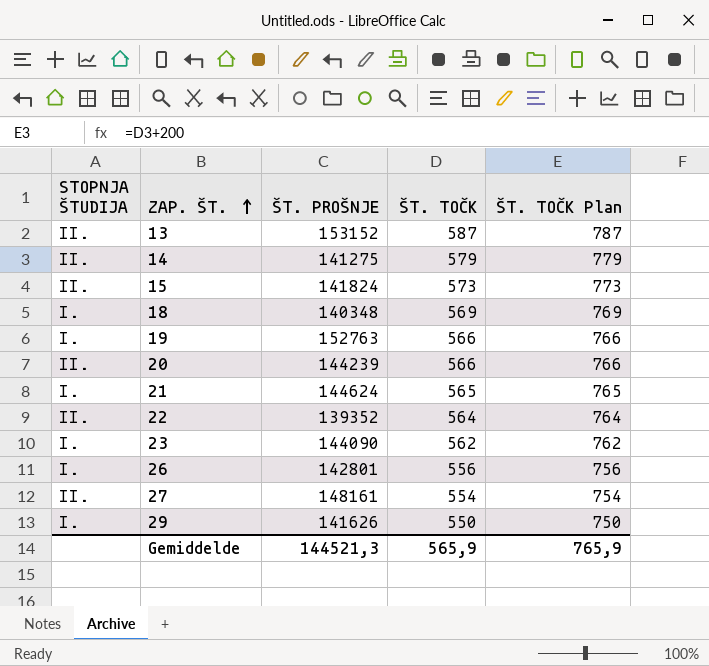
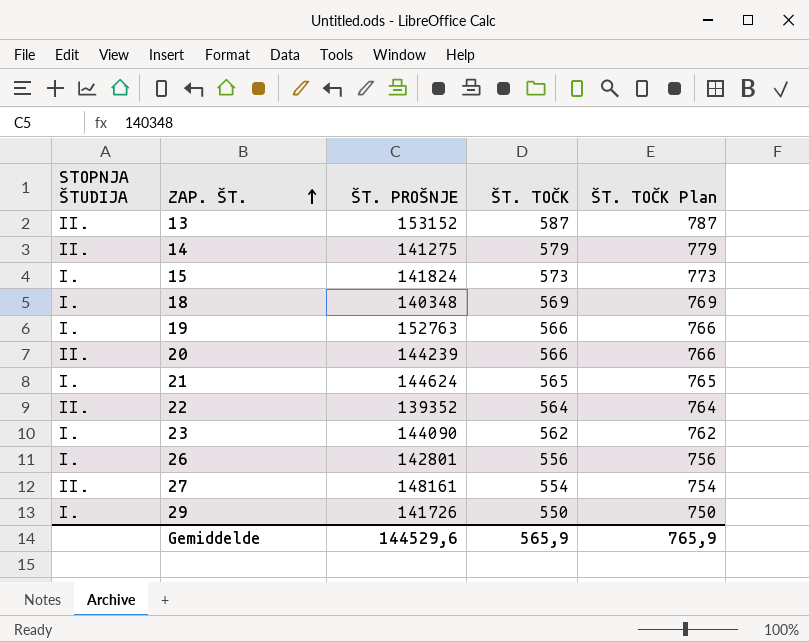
15 | STOPNJA ŠTUDIJA: II. -> I.
29 | ŠT. PROŠNJE: 141626 -> 141726
Gemiddelde | ŠT. PROŠNJE: 144521,3 -> 144529,6

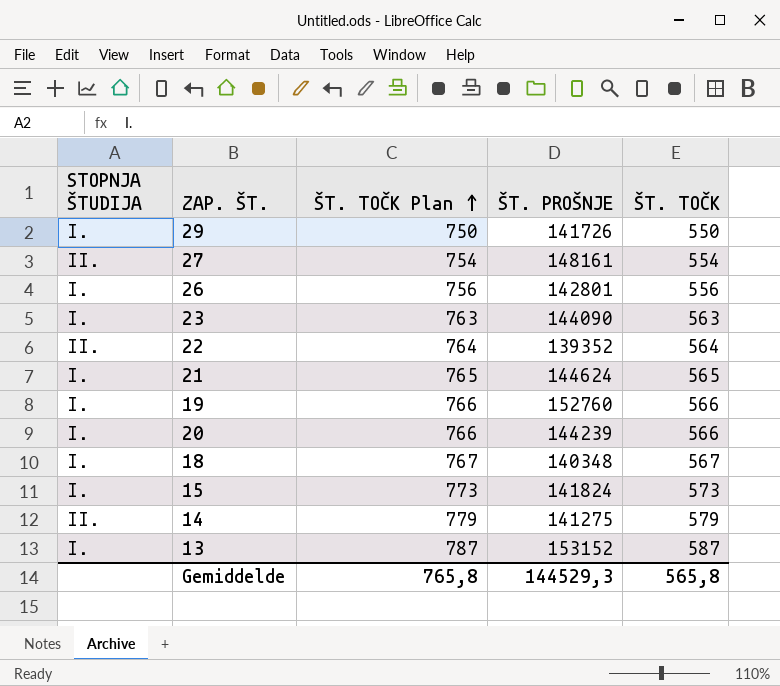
row order: ZAP. ŠT. ascending -> ŠT. TOČK Plan ascending
column ŠT. TOČK Plan | position: 5 -> 3
23 | ŠT. TOČK Plan: 762 -> 763
23 | ŠT. TOČK: 562 -> 563
19 | ŠT. PROŠNJE: 152763 -> 152760
20 | STOPNJA ŠTUDIJA: II. -> I.
18 | ŠT. TOČK Plan: 769 -> 767
18 | ŠT. TOČK: 569 -> 567
13 | STOPNJA ŠTUDIJA: II. -> I.
Gemiddelde | ŠT. TOČK Plan: 765,9 -> 765,8
Gemiddelde | ŠT. PROŠNJE: 144529,6 -> 144529,3
Gemiddelde | ŠT. TOČK: 565,9 -> 565,8

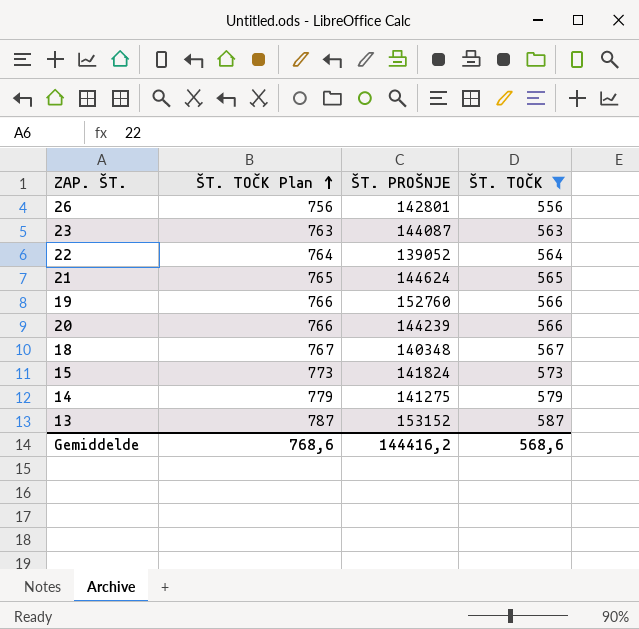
filter: none -> ŠT. TOČK >= 556
column STOPNJA ŠTUDIJA | position: 1 -> none
23 | ŠT. PROŠNJE: 144090 -> 144087
22 | ŠT. PROŠNJE: 139352 -> 139052
Gemiddelde | ŠT. TOČK Plan: 765,8 -> 768,6
Gemiddelde | ŠT. PROŠNJE: 144529,3 -> 144416,2
Gemiddelde | ŠT. TOČK: 565,8 -> 568,6

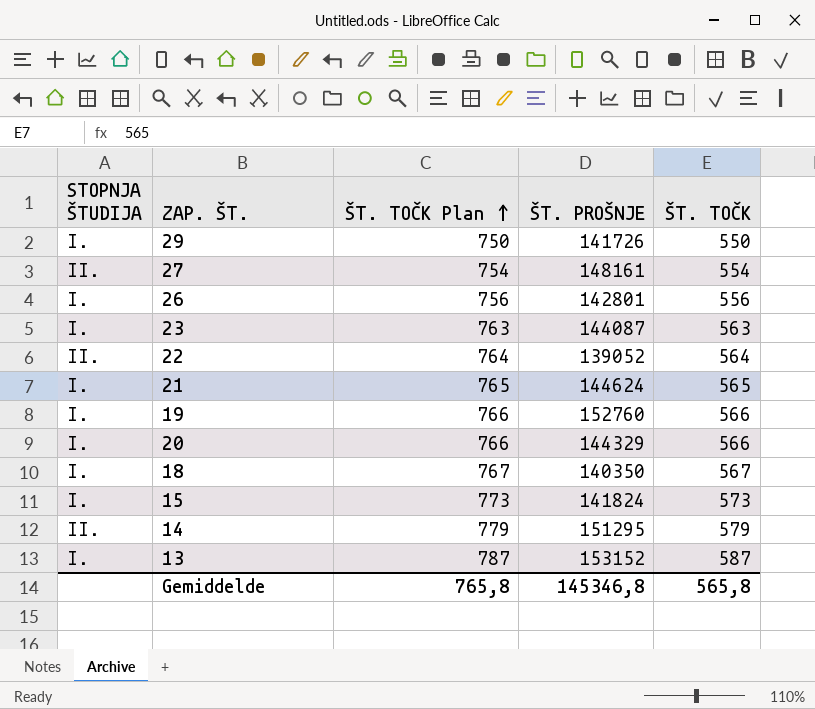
filter: ŠT. TOČK >= 556 -> none
column STOPNJA ŠTUDIJA | position: none -> 1
20 | ŠT. PROŠNJE: 144239 -> 144329
18 | ŠT. PROŠNJE: 140348 -> 140350
14 | ŠT. PROŠNJE: 141275 -> 151295
Gemiddelde | ŠT. TOČK Plan: 768,6 -> 765,8
Gemiddelde | ŠT. PROŠNJE: 144416,2 -> 145346,8
Gemiddelde | ŠT. TOČK: 568,6 -> 565,8

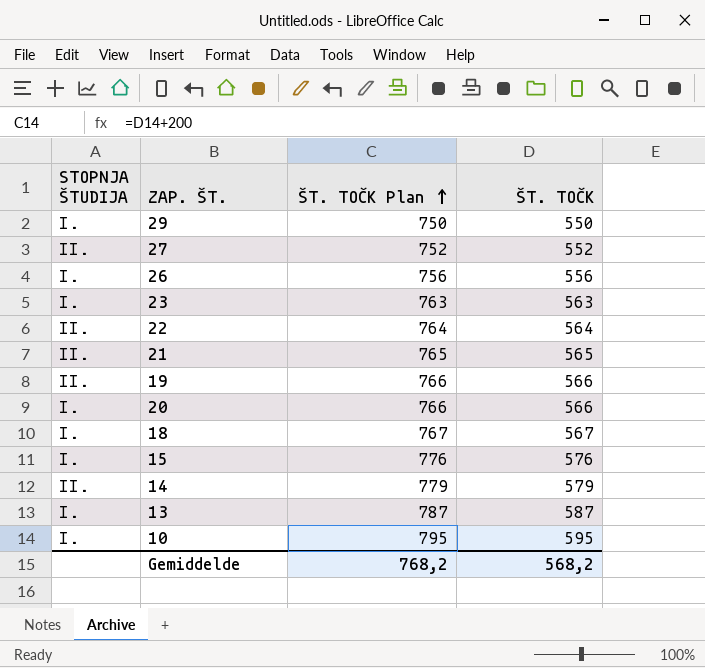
column ŠT. PROŠNJE | position: 4 -> none
27 | ŠT. TOČK Plan: 754 -> 752
27 | ŠT. TOČK: 554 -> 552
21 | STOPNJA ŠTUDIJA: I. -> II.
19 | STOPNJA ŠTUDIJA: I. -> II.
15 | ŠT. TOČK Plan: 773 -> 776
15 | ŠT. TOČK: 573 -> 576
row 10: none -> I. | 795 | 595
Gemiddelde | ŠT. TOČK Plan: 765,8 -> 768,2
Gemiddelde | ŠT. TOČK: 565,8 -> 568,2

